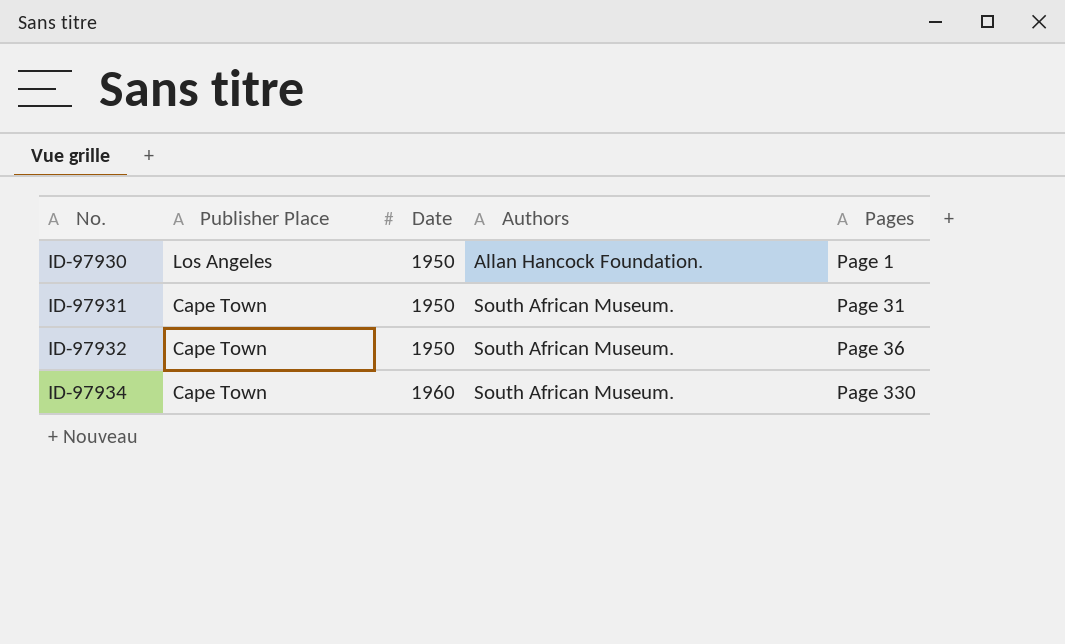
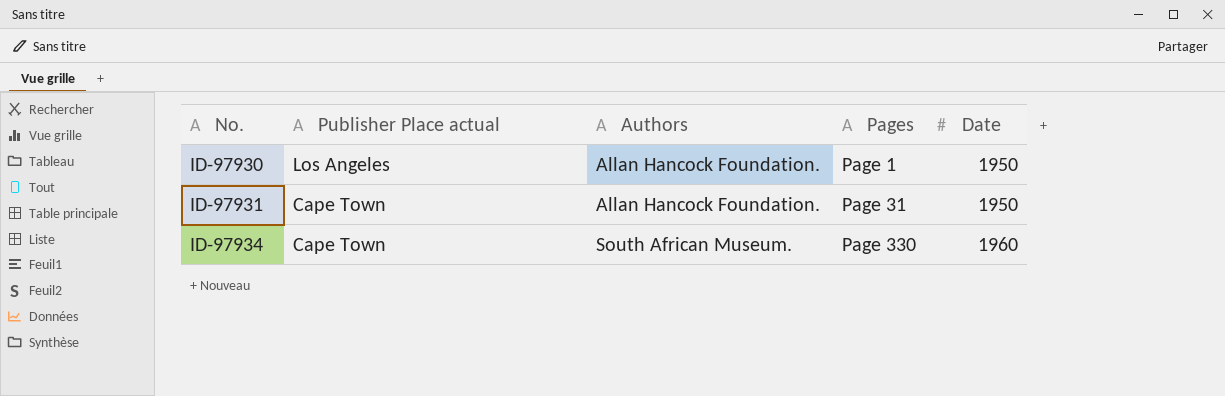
column name: Publisher Place -> Publisher Place actual
column Date | position: 3 -> 5
row ID-97932: Cape Town | 1950 | South African Museum. | Page 36 -> none
ID-97931 | Authors: South African Museum. -> Allan Hancock Foundation.

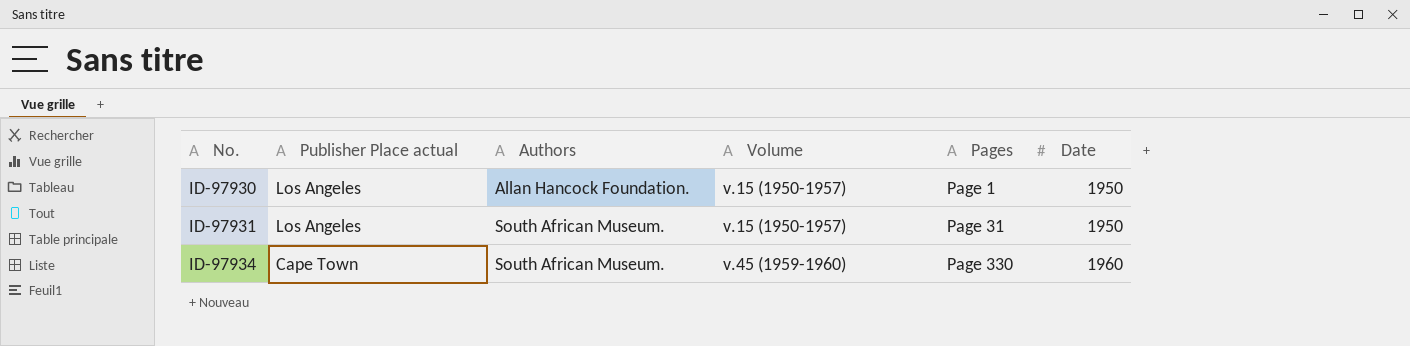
column Volume | position: none -> 4
ID-97931 | Publisher Place actual: Cape Town -> Los Angeles
ID-97931 | Authors: Allan Hancock Foundation. -> South African Museum.

